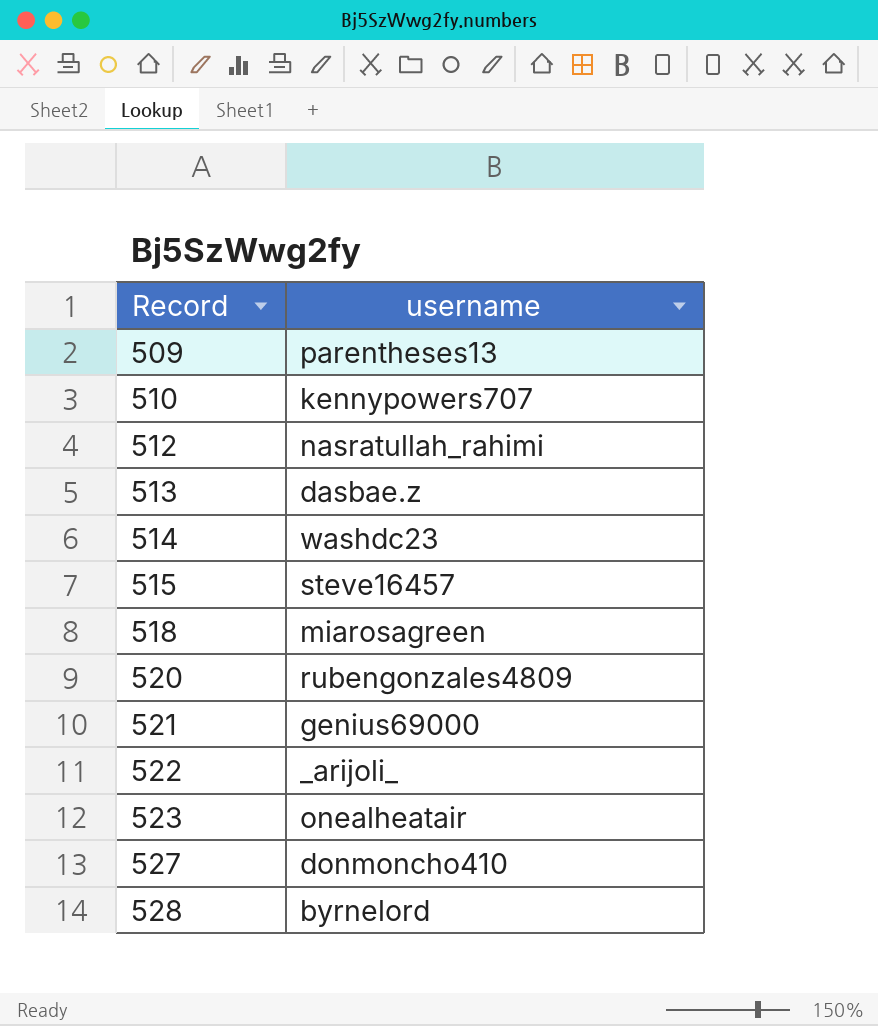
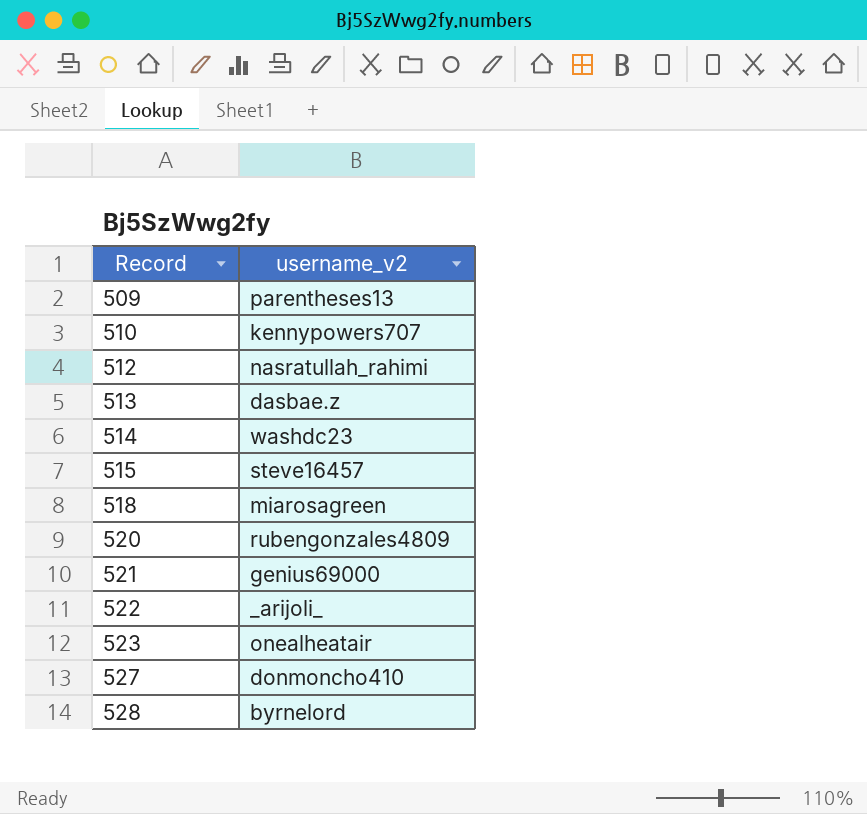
column name: username -> username_v2

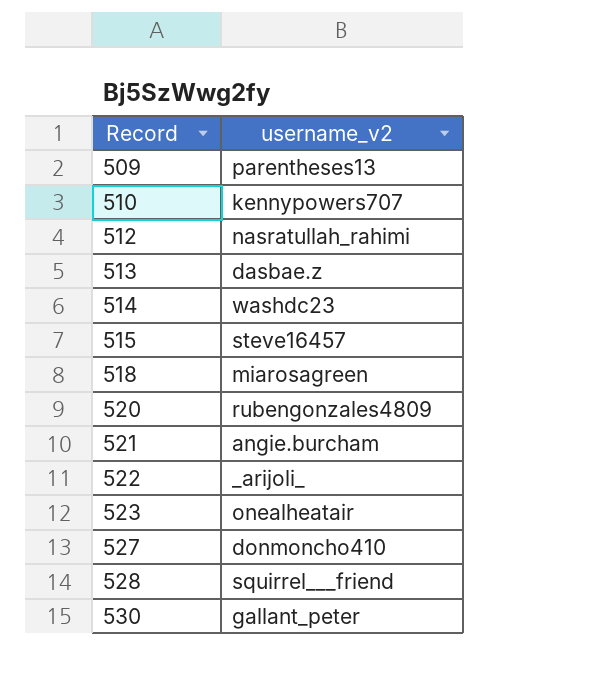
521 | username_v2: genius69000 -> angie.burcham
528 | username_v2: byrnelord -> squirrel___friend
row 530: none -> gallant_peter

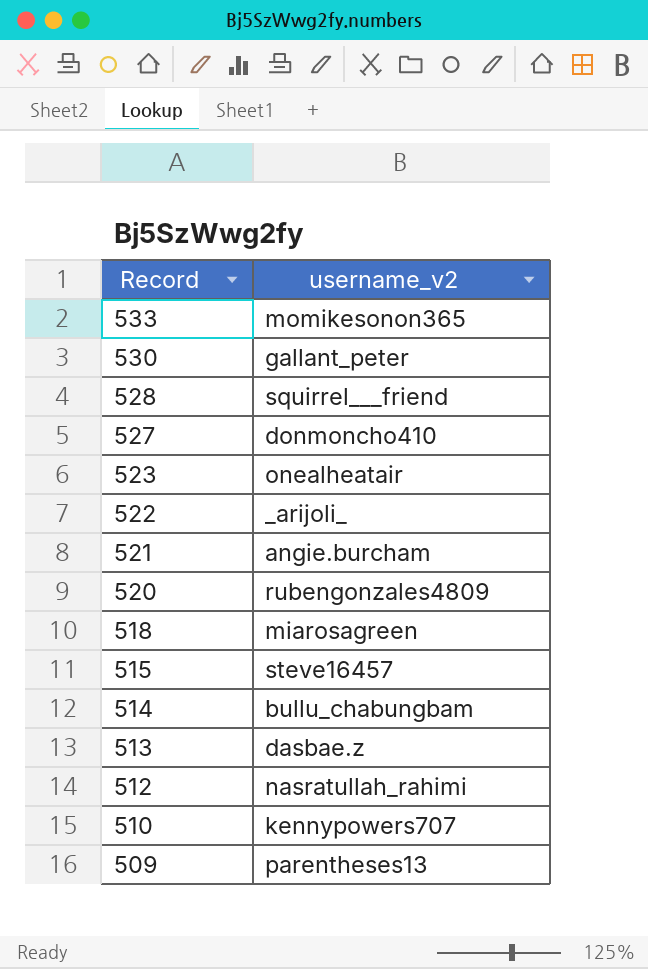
row order: Record ascending -> Record descending
row 533: none -> momikesonon365
514 | username_v2: washdc23 -> bullu_chabungbam

